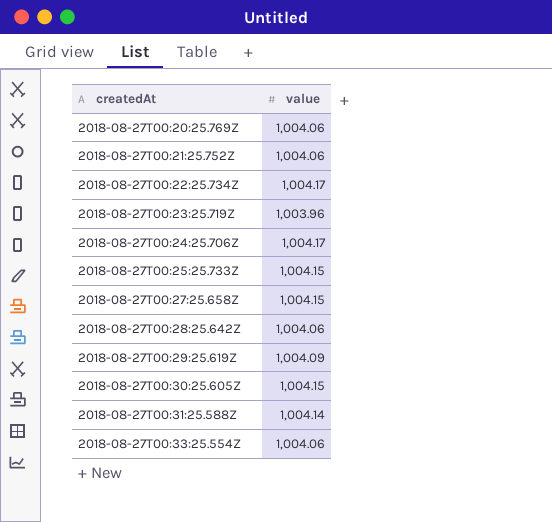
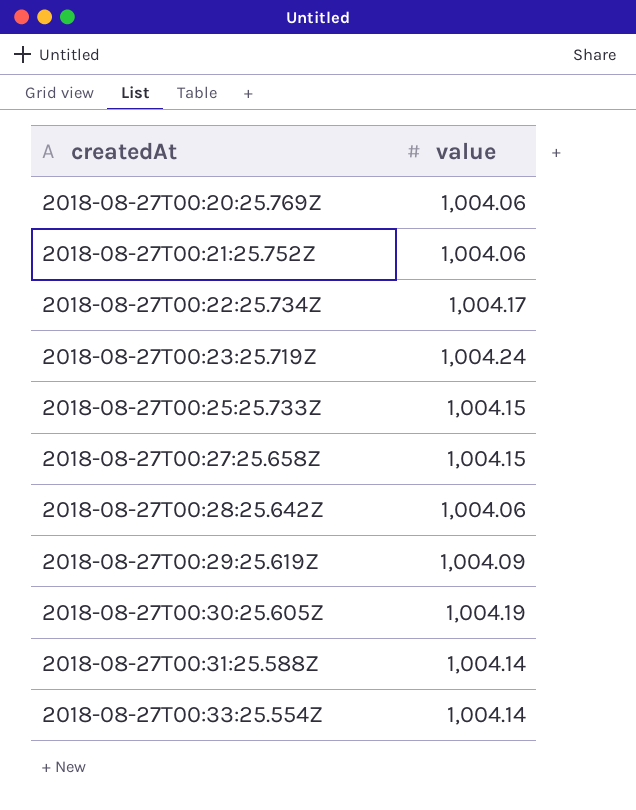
row 2018-08-27T00:24:25.706Z: 1,004.17 -> none
2018-08-27T00:23:25.719Z | value: 1,003.96 -> 1,004.24
2018-08-27T00:30:25.605Z | value: 1,004.15 -> 1,004.19
2018-08-27T00:33:25.554Z | value: 1,004.06 -> 1,004.14

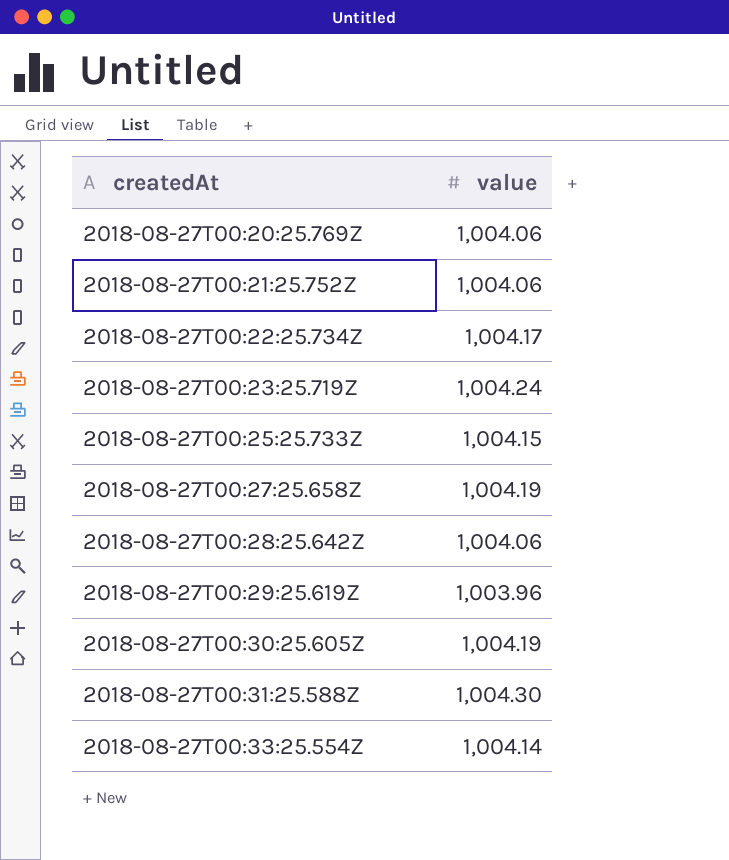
2018-08-27T00:27:25.658Z | value: 1,004.15 -> 1,004.19
2018-08-27T00:29:25.619Z | value: 1,004.09 -> 1,003.96
2018-08-27T00:31:25.588Z | value: 1,004.14 -> 1,004.30

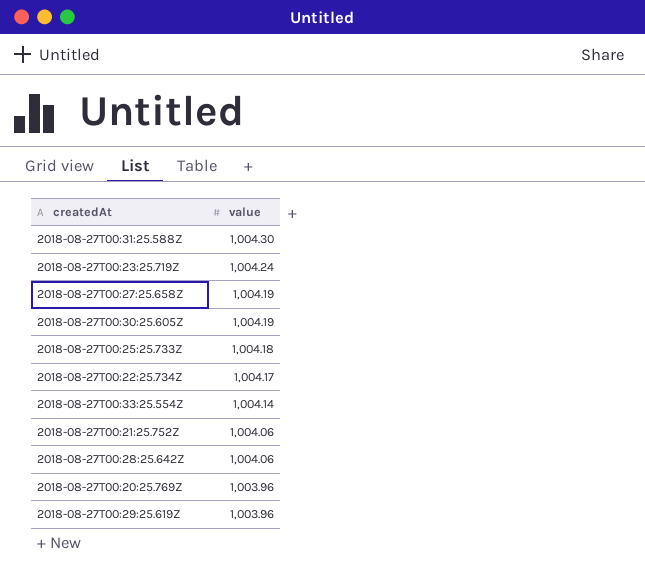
row order: createdAt ascending -> value descending
2018-08-27T00:25:25.733Z | value: 1,004.15 -> 1,004.18
2018-08-27T00:20:25.769Z | value: 1,004.06 -> 1,003.96

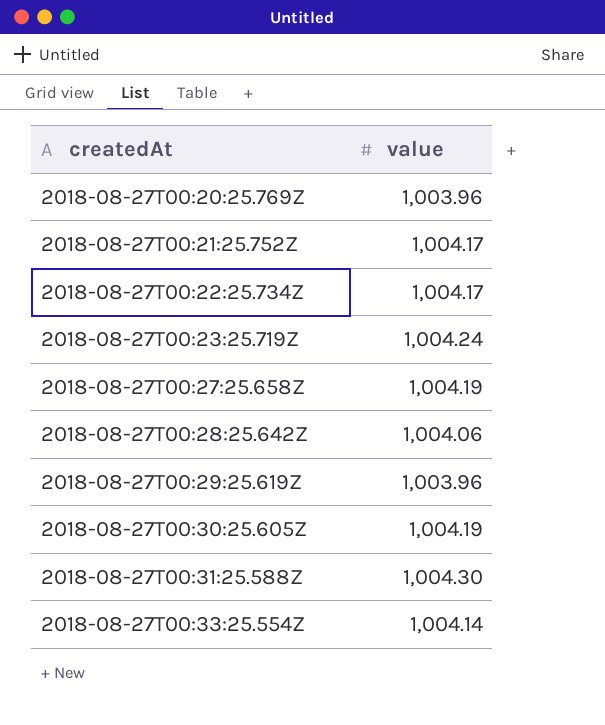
row order: value descending -> createdAt ascending
row 2018-08-27T00:25:25.733Z: 1,004.18 -> none
2018-08-27T00:21:25.752Z | value: 1,004.06 -> 1,004.17

